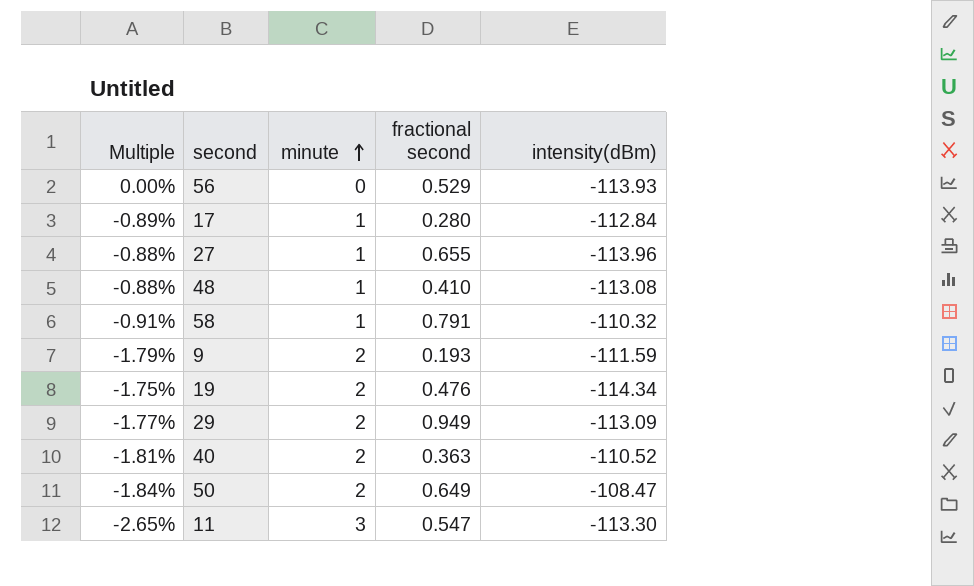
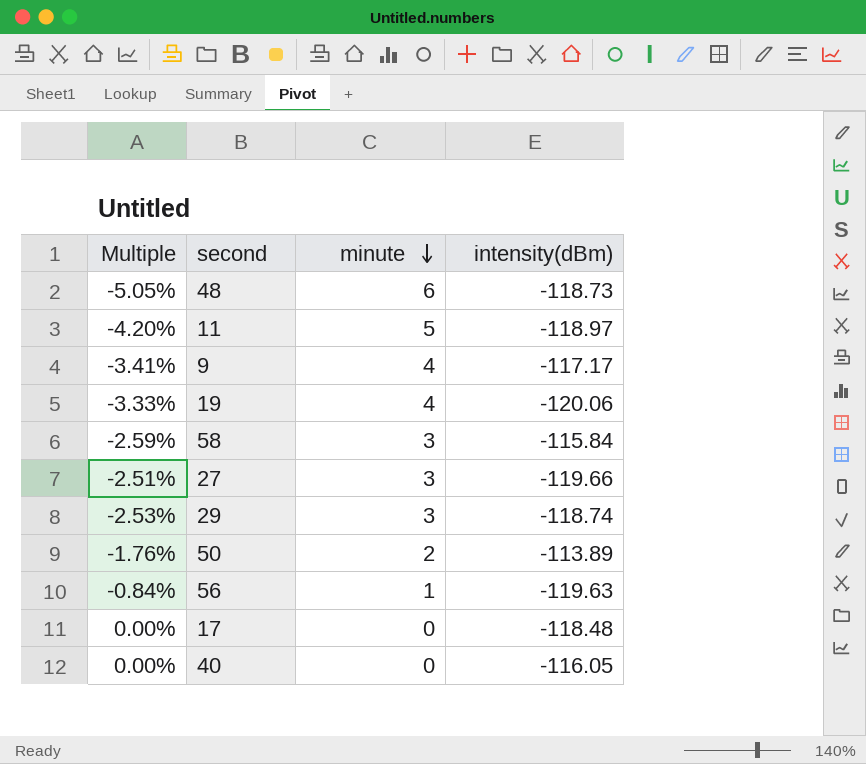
row order: minute ascending -> minute descending
column fractional second | position: 4 -> none
48 | Multiple: -0.88% -> -5.05%
48 | minute: 1 -> 6
48 | intensity(dBm): -113.08 -> -118.73
11 | Multiple: -2.65% -> -4.20%
11 | minute: 3 -> 5
11 | intensity(dBm): -113.30 -> -118.97
9 | Multiple: -1.79% -> -3.41%
9 | minute: 2 -> 4
9 | intensity(dBm): -111.59 -> -117.17
19 | Multiple: -1.75% -> -3.33%
19 | minute: 2 -> 4
19 | intensity(dBm): -114.34 -> -120.06
58 | Multiple: -0.91% -> -2.59%
58 | minute: 1 -> 3
58 | intensity(dBm): -110.32 -> -115.84
27 | Multiple: -0.88% -> -2.51%
27 | minute: 1 -> 3
27 | intensity(dBm): -113.96 -> -119.66
29 | Multiple: -1.77% -> -2.53%
29 | minute: 2 -> 3
29 | intensity(dBm): -113.09 -> -118.74
50 | Multiple: -1.84% -> -1.76%
50 | intensity(dBm): -108.47 -> -113.89
56 | Multiple: 0.00% -> -0.84%
56 | minute: 0 -> 1
56 | intensity(dBm): -113.93 -> -119.63
17 | Multiple: -0.89% -> 0.00%
17 | minute: 1 -> 0
17 | intensity(dBm): -112.84 -> -118.48
40 | Multiple: -1.81% -> 0.00%
40 | minute: 2 -> 0
40 | intensity(dBm): -110.52 -> -116.05

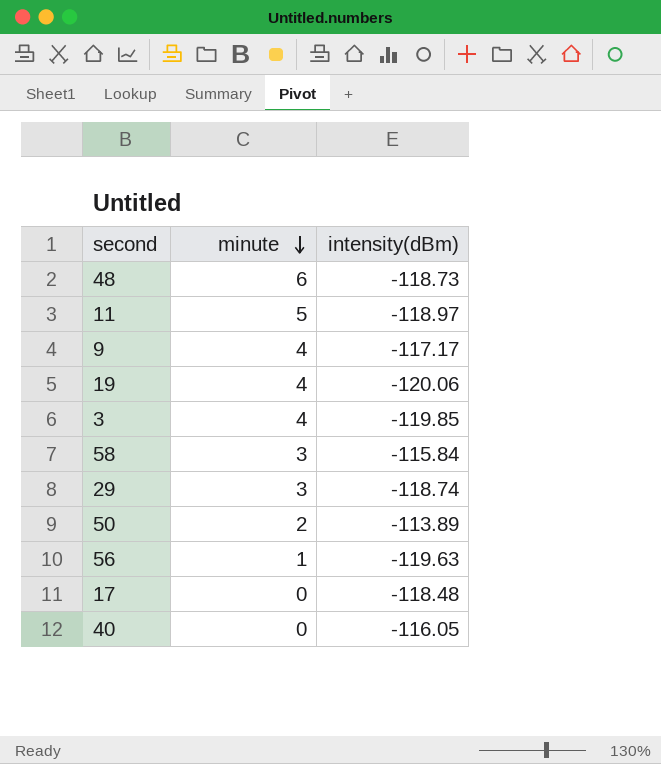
column Multiple | formula: [minute] / [intensity(dBm)] -> none
row 27: -2.51% | 3 | -119.66 -> none
row 3: none -> 4 | -119.85

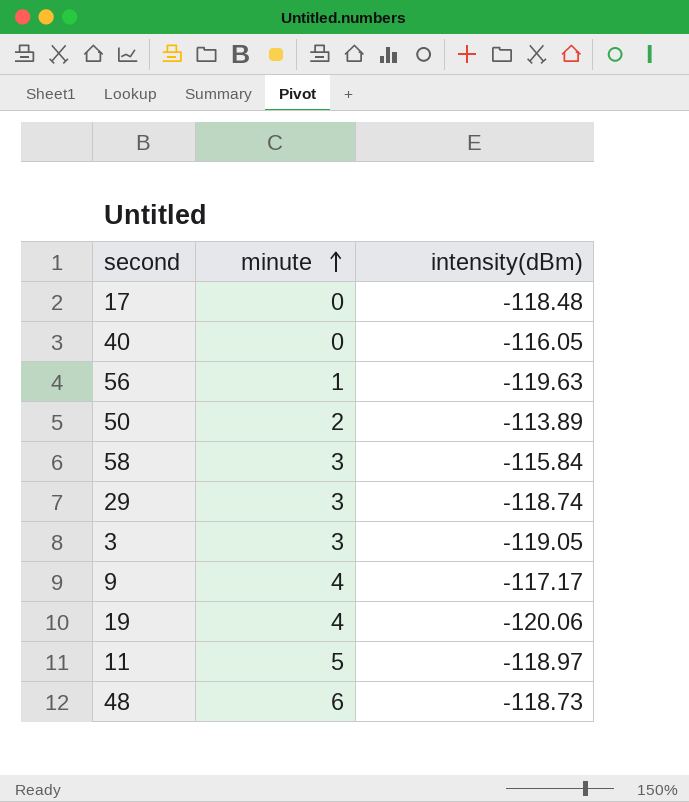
row order: minute descending -> minute ascending
3 | minute: 4 -> 3
3 | intensity(dBm): -119.85 -> -119.05

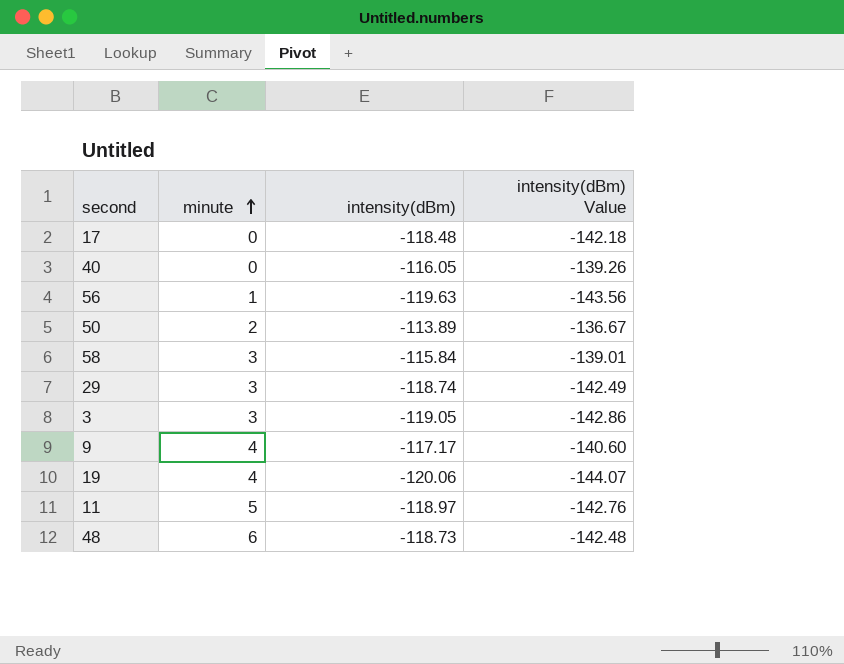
column intensity(dBm) Value | formula: none -> [intensity(dBm)] * 1.2

